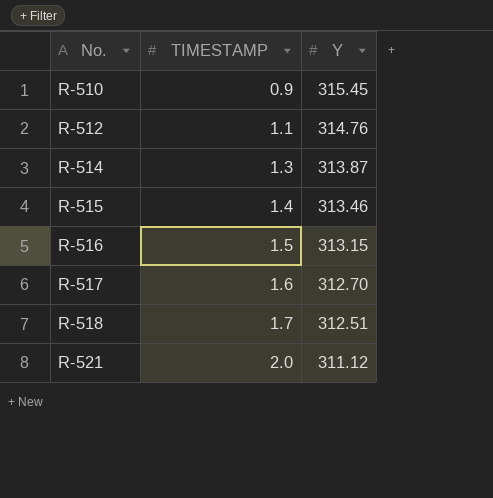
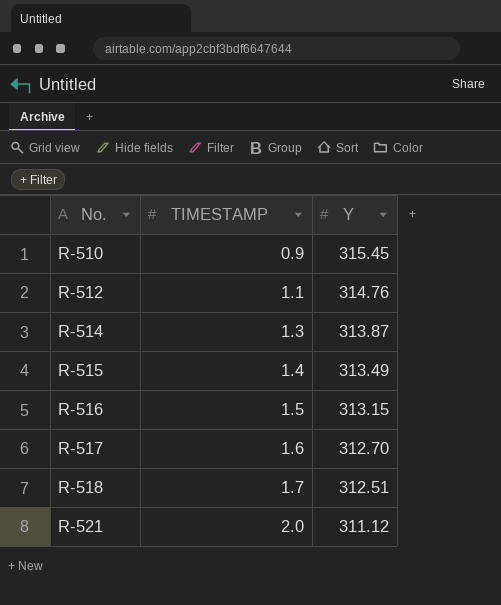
R-515 | Y: 313.46 -> 313.49

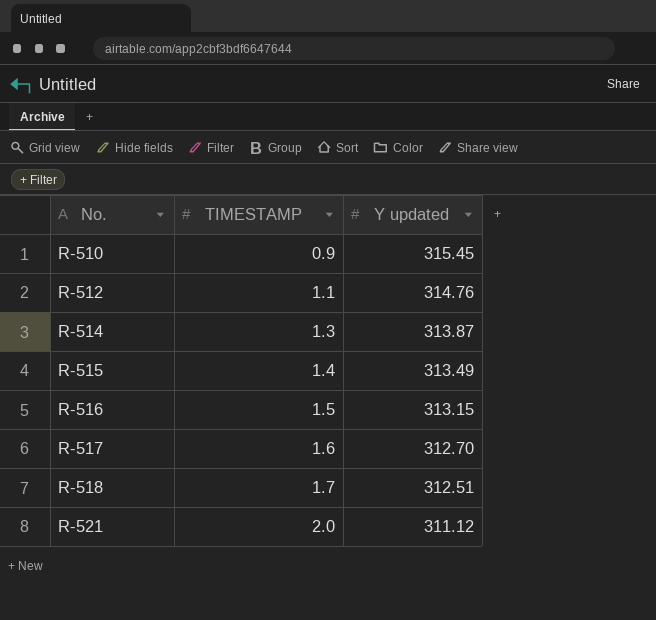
column name: Y -> Y updated

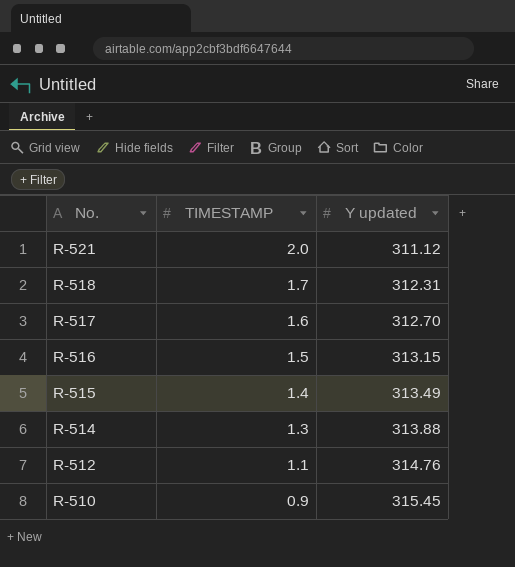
row order: No. ascending -> No. descending
R-518 | Y updated: 312.51 -> 312.31
R-514 | Y updated: 313.87 -> 313.88

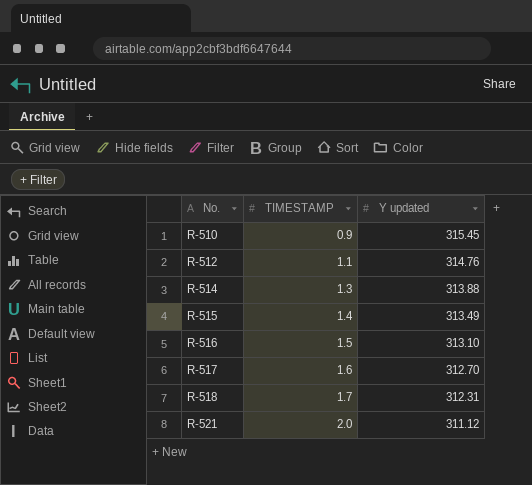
row order: No. descending -> No. ascending
R-516 | Y updated: 313.15 -> 313.10

